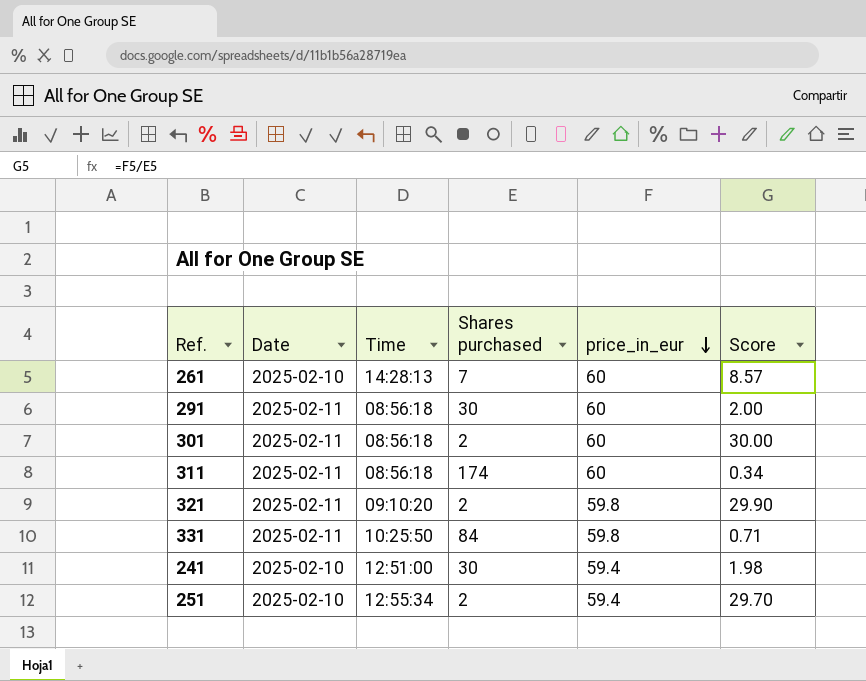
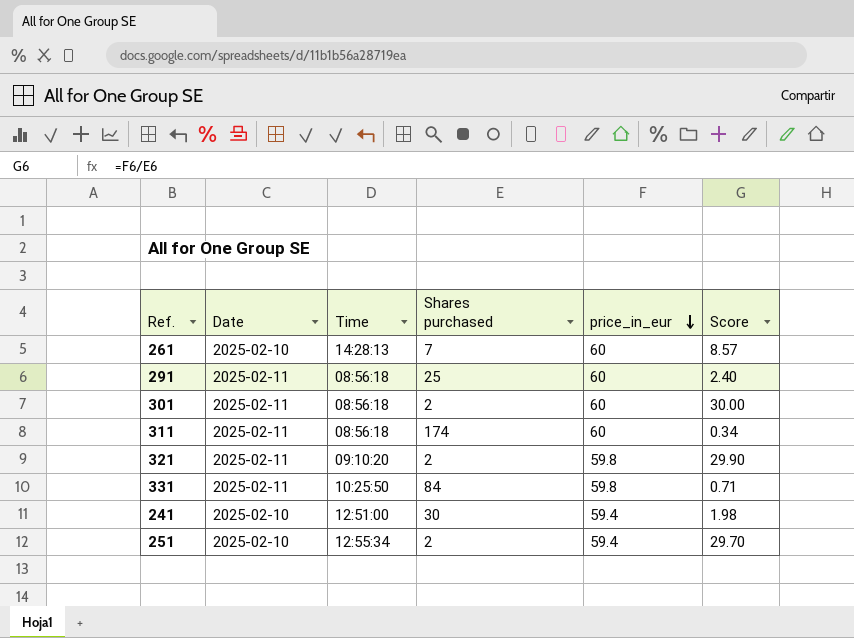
291 | Shares purchased: 30 -> 25
291 | Score: 2.00 -> 2.40

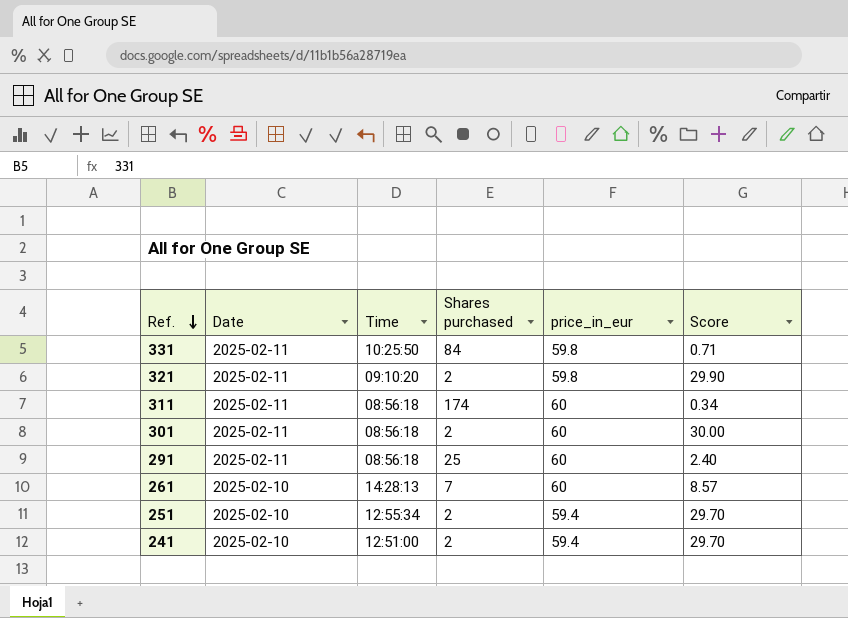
row order: price_in_eur descending -> Ref. descending
241 | Shares purchased: 30 -> 2
241 | Score: 1.98 -> 29.70

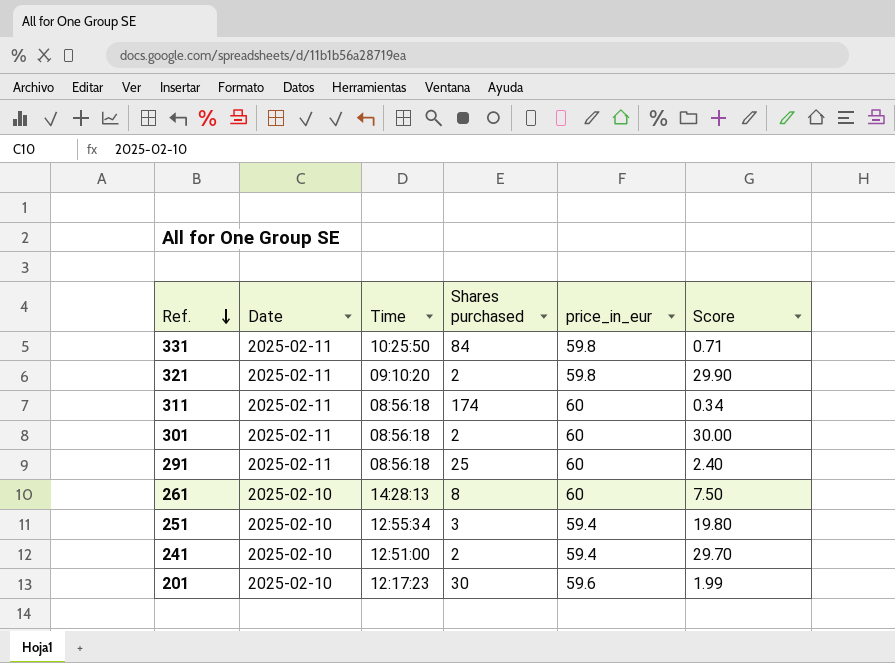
261 | Shares purchased: 7 -> 8
261 | Score: 8.57 -> 7.50
251 | Shares purchased: 2 -> 3
251 | Score: 29.70 -> 19.80
row 201: none -> 2025-02-10 | 12:17:23 | 30 | 59.6 | 1.99

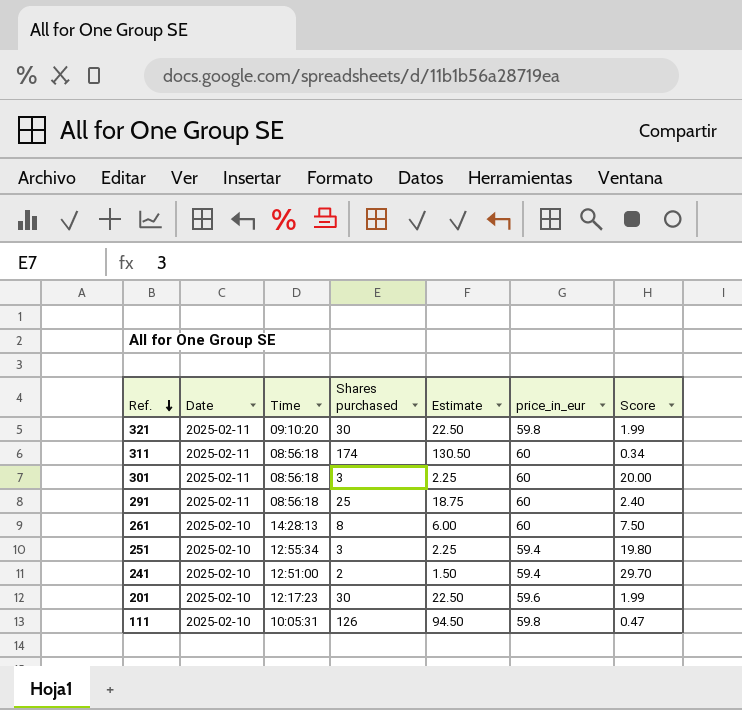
column Estimate | formula: none -> [Shares purchased] * 0.75
row 331: 2025-02-11 | 10:25:50 | 84 | 59.8 | 0.71 -> none
321 | Shares purchased: 2 -> 30
321 | Score: 29.90 -> 1.99
301 | Shares purchased: 2 -> 3
301 | Score: 30.00 -> 20.00
row 111: none -> 2025-02-10 | 10:05:31 | 126 | 94.50 | 59.8 | 0.47

